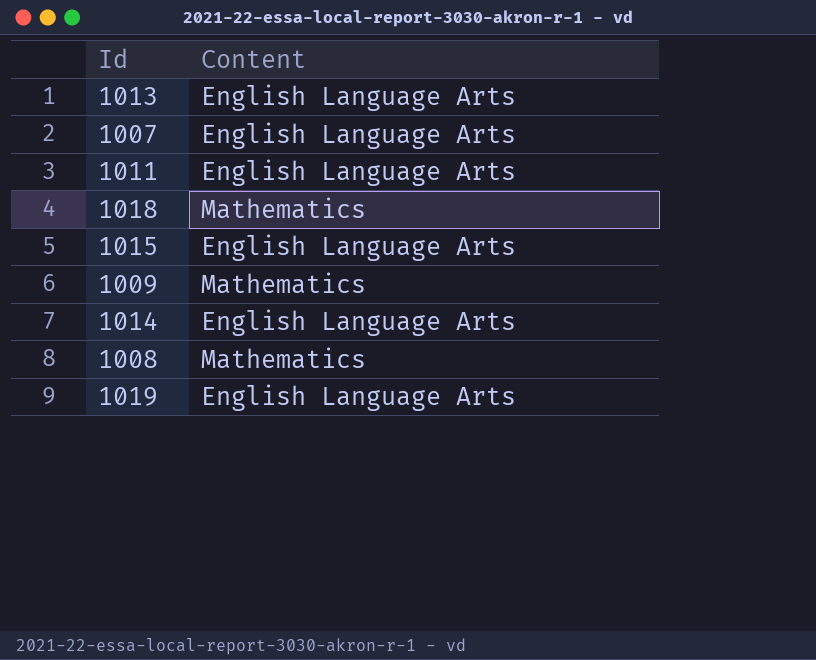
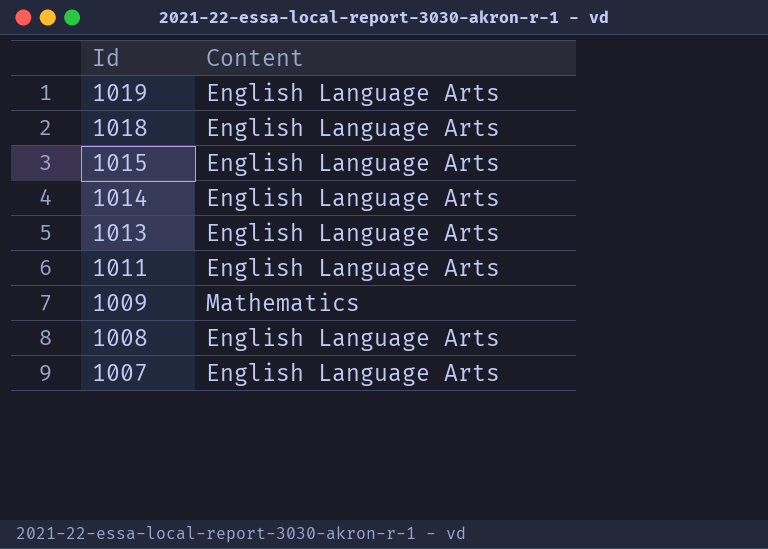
row order: none -> Id descending
1018 | Content: Mathematics -> English Language Arts
1008 | Content: Mathematics -> English Language Arts

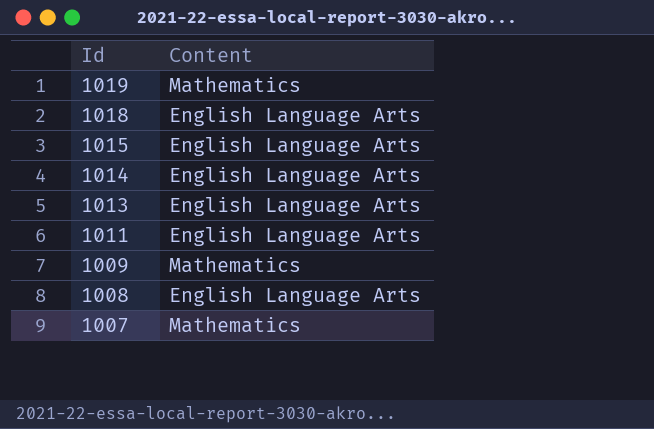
1019 | Content: English Language Arts -> Mathematics
1007 | Content: English Language Arts -> Mathematics

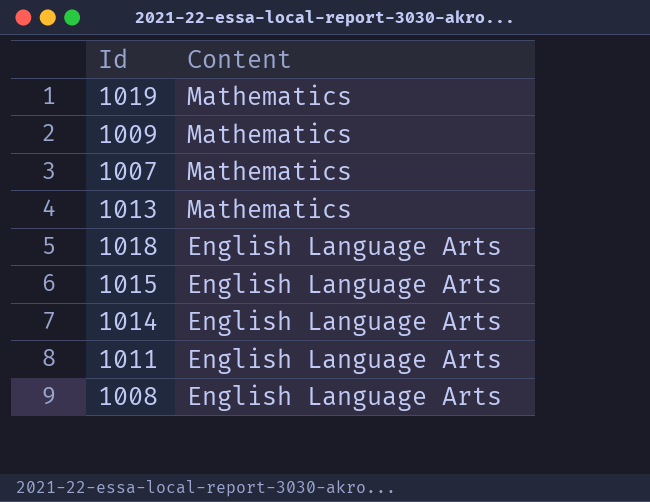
row order: Id descending -> Content descending
1013 | Content: English Language Arts -> Mathematics

